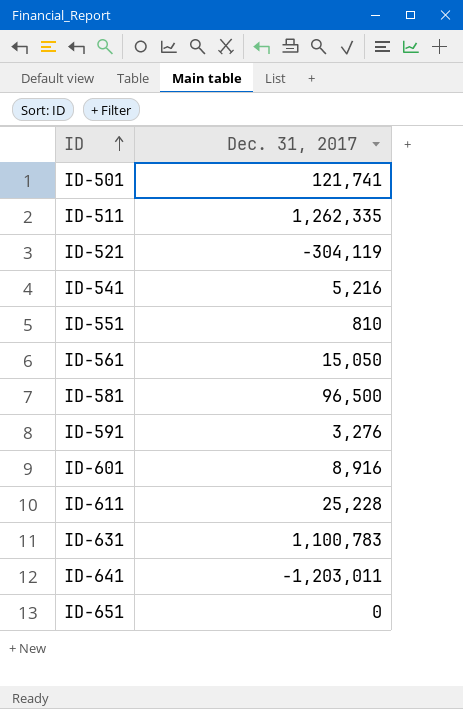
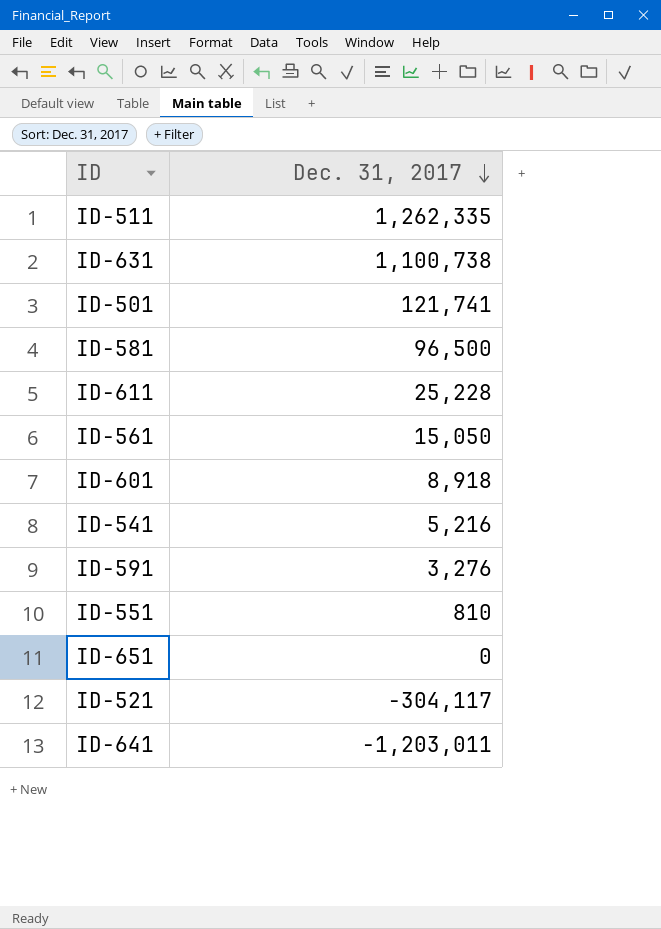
row order: ID ascending -> Dec. 31, 2017 descending
ID-631 | Dec. 31, 2017: 1,100,783 -> 1,100,738
ID-601 | Dec. 31, 2017: 8,916 -> 8,918
ID-521 | Dec. 31, 2017: -304,119 -> -304,117

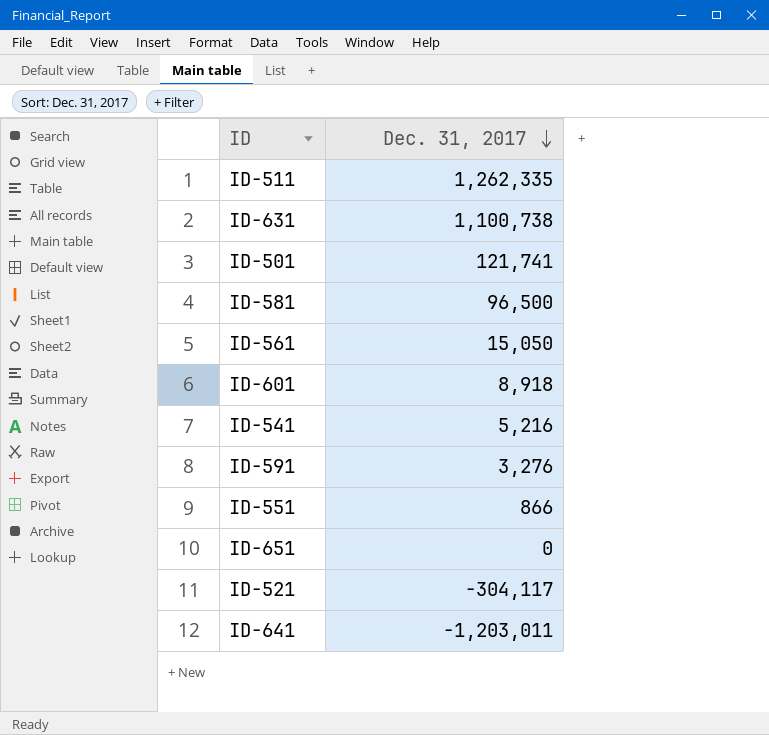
row ID-611: 25,228 -> none
ID-551 | Dec. 31, 2017: 810 -> 866

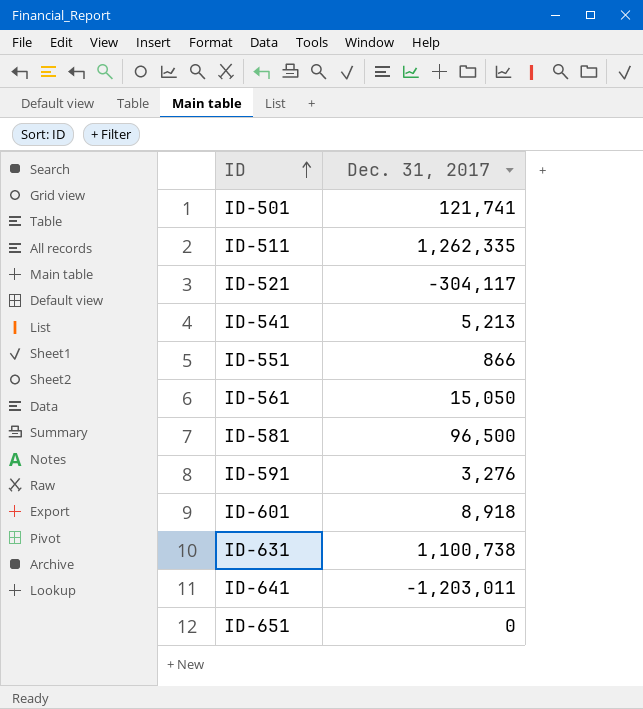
row order: Dec. 31, 2017 descending -> ID ascending
ID-541 | Dec. 31, 2017: 5,216 -> 5,213

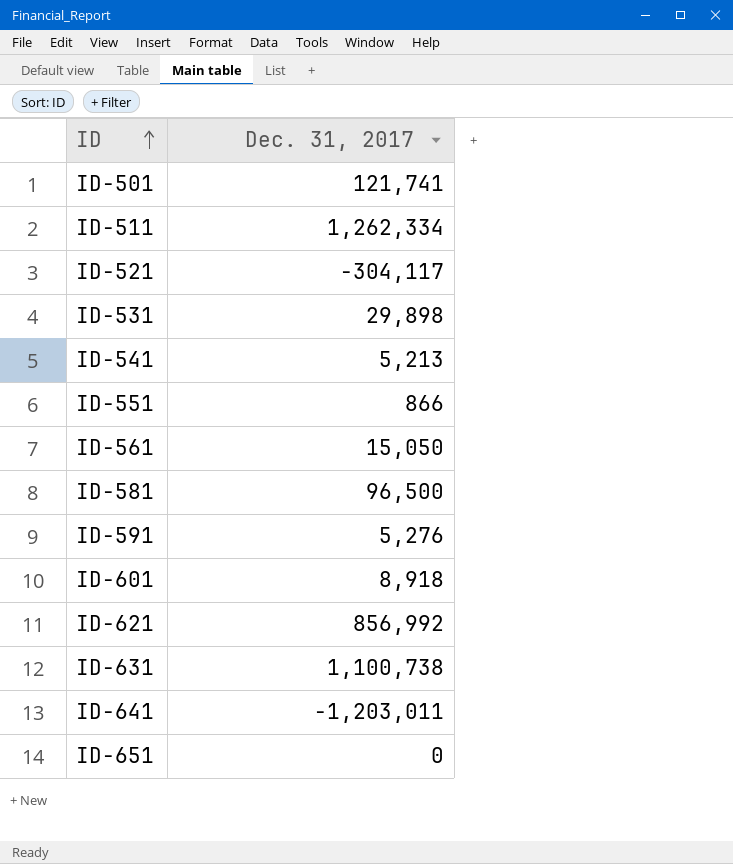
ID-511 | Dec. 31, 2017: 1,262,335 -> 1,262,334
row ID-531: none -> 29,898
ID-591 | Dec. 31, 2017: 3,276 -> 5,276
row ID-621: none -> 856,992

